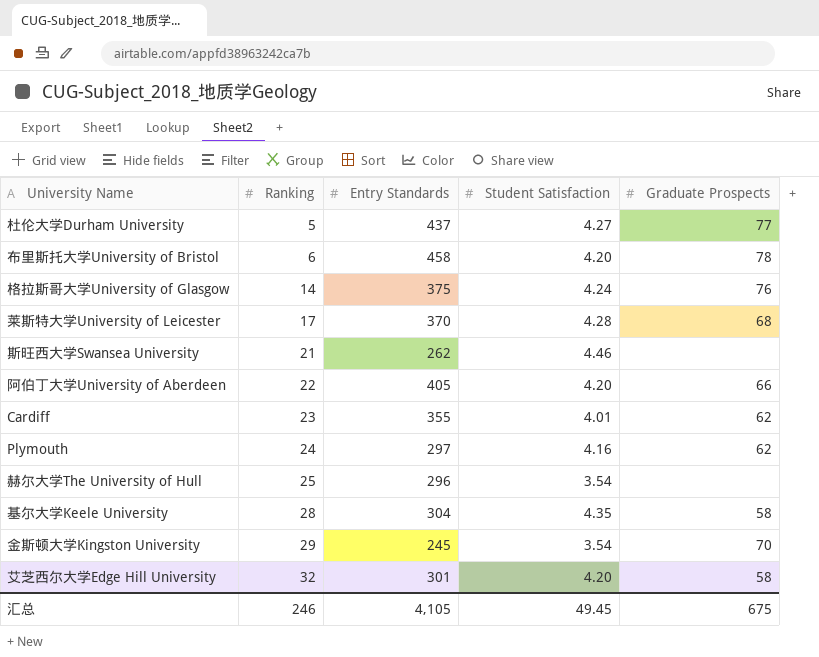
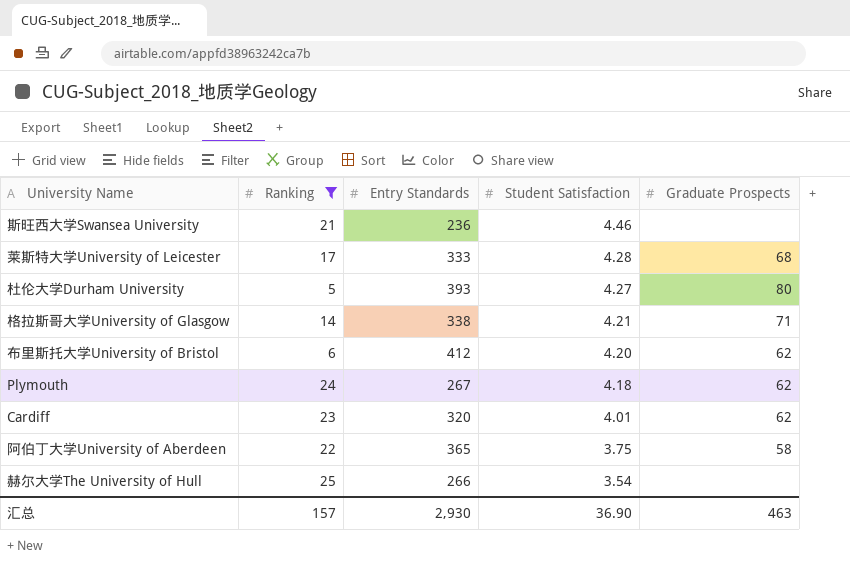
filter: none -> Ranking <= 25
row order: Ranking ascending -> Student Satisfaction descending
斯旺西大学Swansea University | Entry Standards: 262 -> 236
莱斯特大学University of Leicester | Entry Standards: 370 -> 333
杜伦大学Durham University | Entry Standards: 437 -> 393
杜伦大学Durham University | Graduate Prospects: 77 -> 80
格拉斯哥大学University of Glasgow | Entry Standards: 375 -> 338
格拉斯哥大学University of Glasgow | Student Satisfaction: 4.24 -> 4.21
格拉斯哥大学University of Glasgow | Graduate Prospects: 76 -> 71
布里斯托大学University of Bristol | Entry Standards: 458 -> 412
布里斯托大学University of Bristol | Graduate Prospects: 78 -> 62
Plymouth | Entry Standards: 297 -> 267
Plymouth | Student Satisfaction: 4.16 -> 4.18
Cardiff | Entry Standards: 355 -> 320
阿伯丁大学University of Aberdeen | Entry Standards: 405 -> 365
阿伯丁大学University of Aberdeen | Student Satisfaction: 4.20 -> 3.75
阿伯丁大学University of Aberdeen | Graduate Prospects: 66 -> 58
赫尔大学The University of Hull | Entry Standards: 296 -> 266
汇总 | Ranking: 246 -> 157
汇总 | Entry Standards: 4,105 -> 2,930
汇总 | Student Satisfaction: 49.45 -> 36.90
汇总 | Graduate Prospects: 675 -> 463

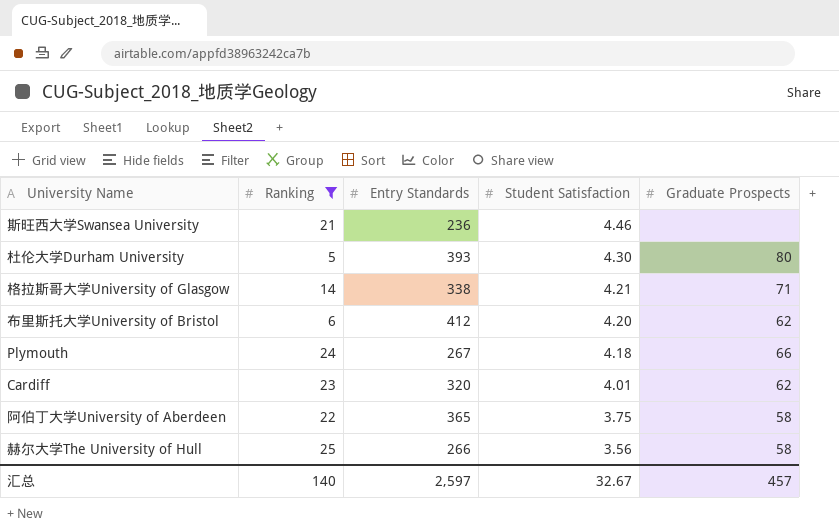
row 莱斯特大学University of Leicester: 17 | 333 | 4.28 | 68 -> none
杜伦大学Durham University | Student Satisfaction: 4.27 -> 4.30
Plymouth | Graduate Prospects: 62 -> 66
赫尔大学The University of Hull | Student Satisfaction: 3.54 -> 3.56
赫尔大学The University of Hull | Graduate Prospects: none -> 58
汇总 | Ranking: 157 -> 140
汇总 | Entry Standards: 2,930 -> 2,597
汇总 | Student Satisfaction: 36.90 -> 32.67
汇总 | Graduate Prospects: 463 -> 457

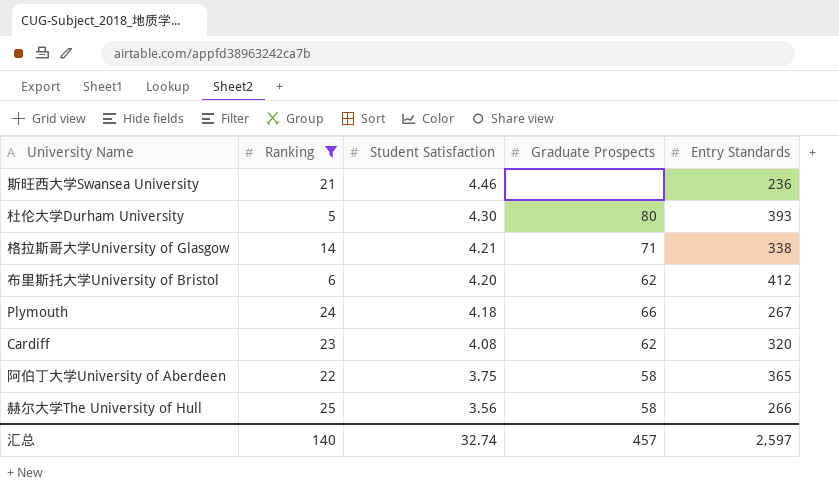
column Entry Standards | position: 3 -> 5
Cardiff | Student Satisfaction: 4.01 -> 4.08
汇总 | Student Satisfaction: 32.67 -> 32.74

